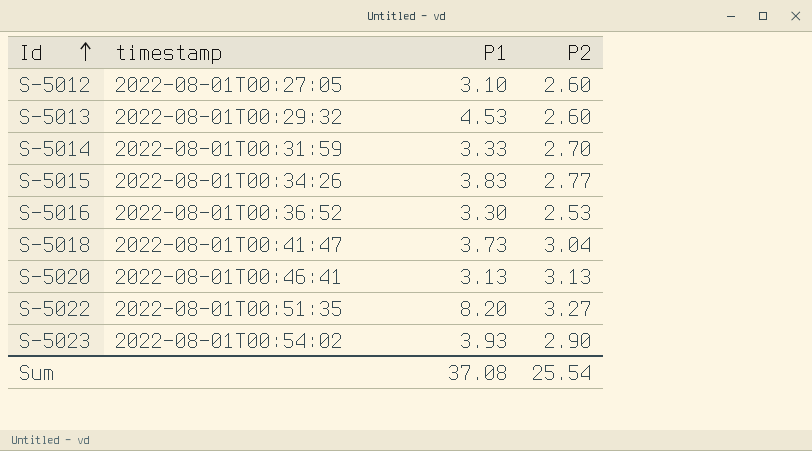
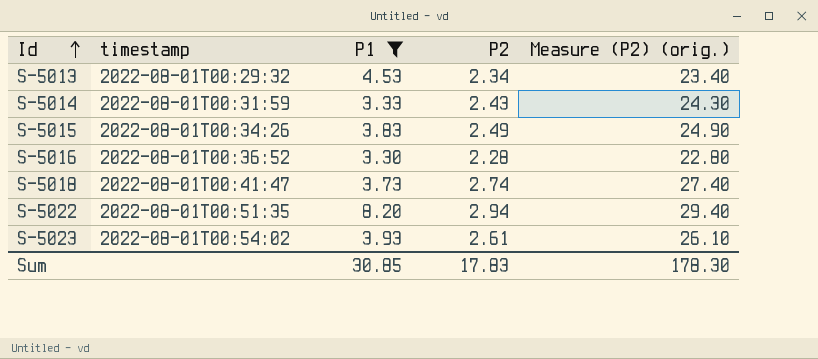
filter: none -> P1 >= 3.30
column Measure (P2) (orig.) | formula: none -> [P2] * 10
S-5013 | P2: 2.60 -> 2.34
S-5014 | P2: 2.70 -> 2.43
S-5015 | P2: 2.77 -> 2.49
S-5016 | P2: 2.53 -> 2.28
S-5018 | P2: 3.04 -> 2.74
S-5022 | P2: 3.27 -> 2.94
S-5023 | P2: 2.90 -> 2.61
Sum | P1: 37.08 -> 30.85
Sum | P2: 25.54 -> 17.83

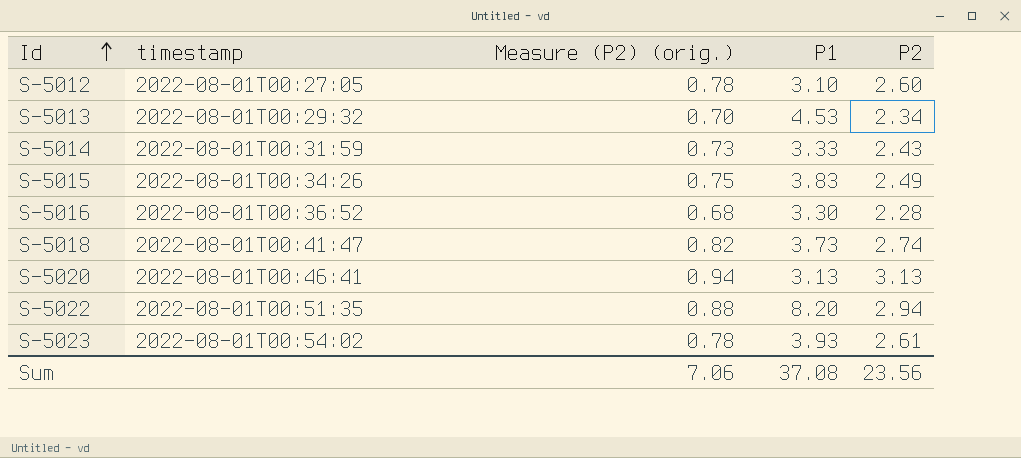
filter: P1 >= 3.30 -> none
column Measure (P2) (orig.) | formula: [P2] * 10 -> [P2] * 0.3
column Measure (P2) (orig.) | position: 5 -> 3
Sum | Measure (P2) (orig.): 178.30 -> 7.06
Sum | P1: 30.85 -> 37.08
Sum | P2: 17.83 -> 23.56

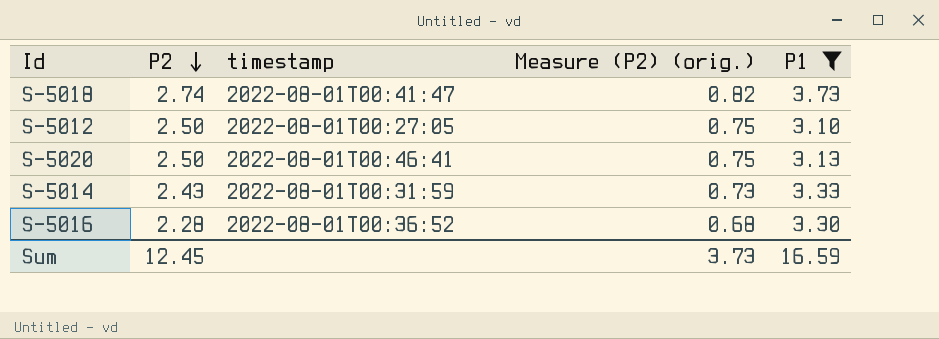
filter: none -> P1 <= 3.73
row order: Id ascending -> P2 descending
column P2 | position: 5 -> 2
S-5012 | P2: 2.60 -> 2.50
S-5012 | Measure (P2) (orig.): 0.78 -> 0.75
S-5020 | P2: 3.13 -> 2.50
S-5020 | Measure (P2) (orig.): 0.94 -> 0.75
Sum | P2: 23.56 -> 12.45
Sum | Measure (P2) (orig.): 7.06 -> 3.73
Sum | P1: 37.08 -> 16.59

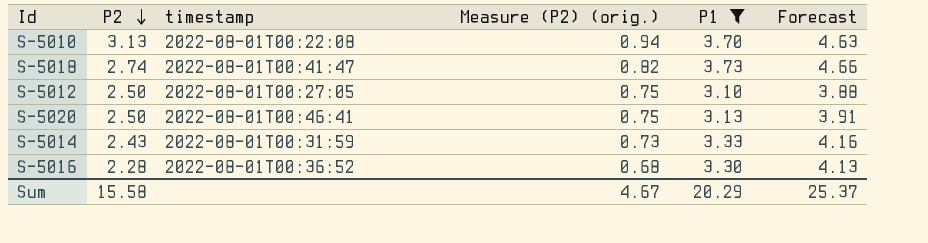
column Forecast | formula: none -> [P1] * 1.25
row S-5010: none -> 3.13 | 2022-08-01T00:22:08 | 0.94 | 3.70 | 4.63
Sum | P2: 12.45 -> 15.58
Sum | Measure (P2) (orig.): 3.73 -> 4.67
Sum | P1: 16.59 -> 20.29

